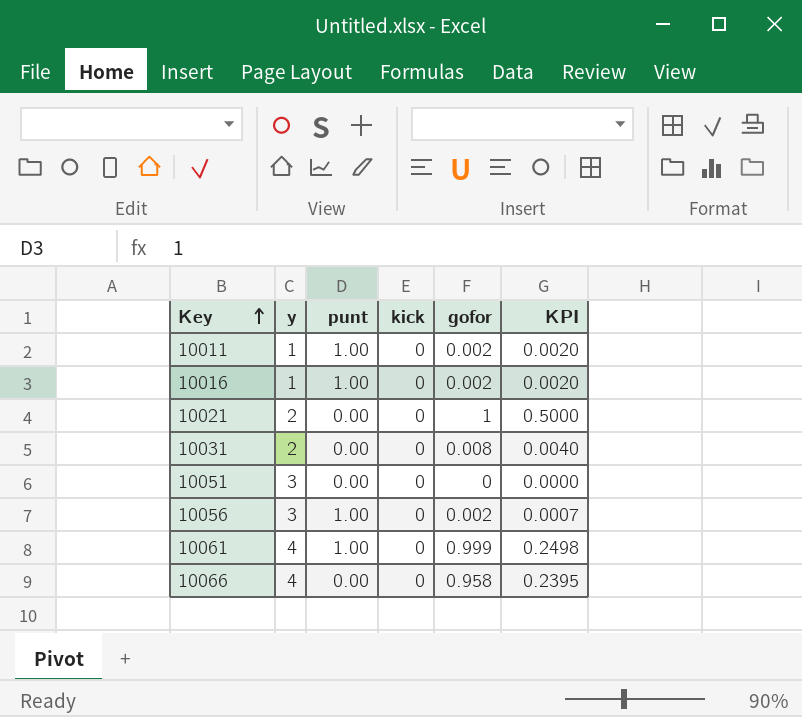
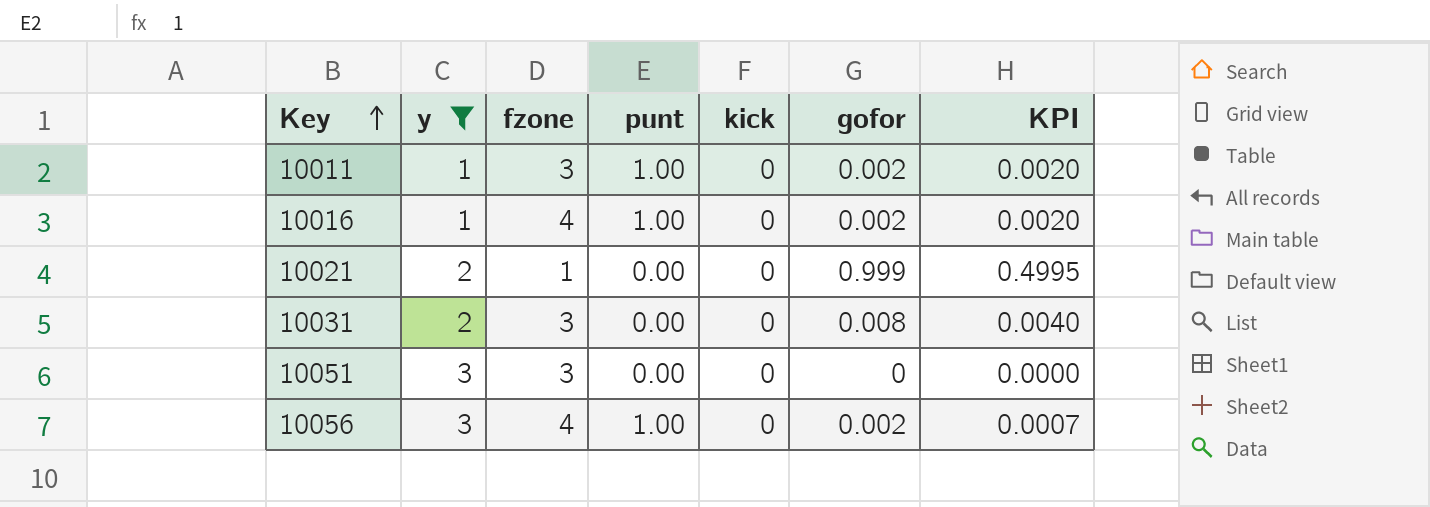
filter: none -> y != 4
column fzone | position: none -> 3
10021 | gofor: 1 -> 0.999
10021 | KPI: 0.5000 -> 0.4995

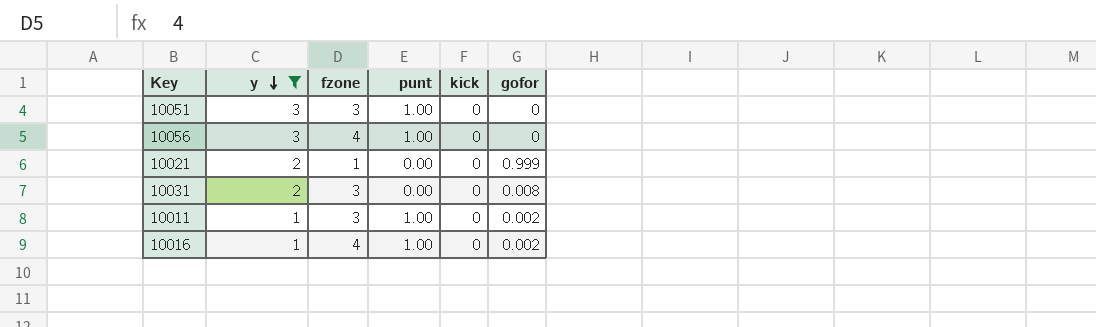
row order: Key ascending -> y descending
column KPI | formula: [gofor] / [y] -> none
10051 | punt: 0.00 -> 1.00
10056 | gofor: 0.002 -> 0

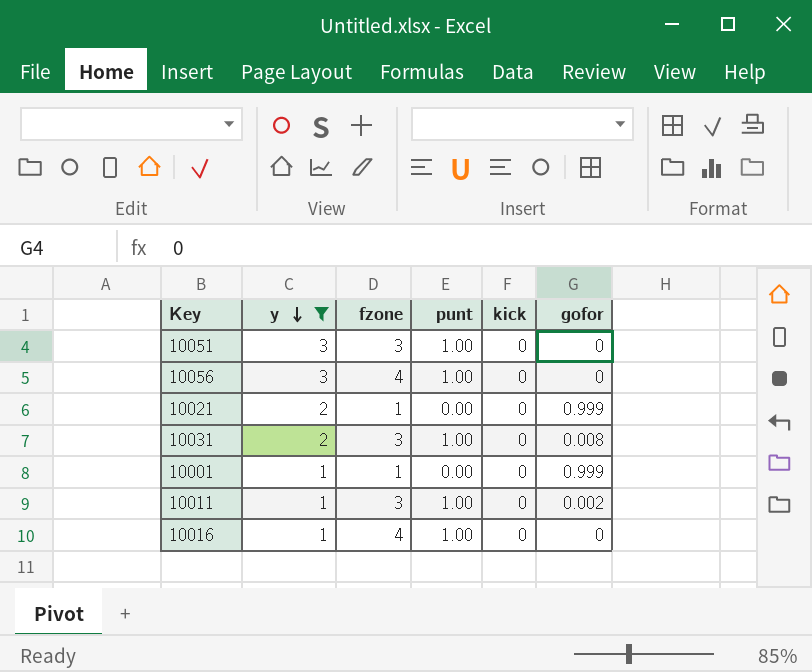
10031 | punt: 0.00 -> 1.00
row 10001: none -> 1 | 1 | 0.00 | 0 | 0.999
10016 | gofor: 0.002 -> 0

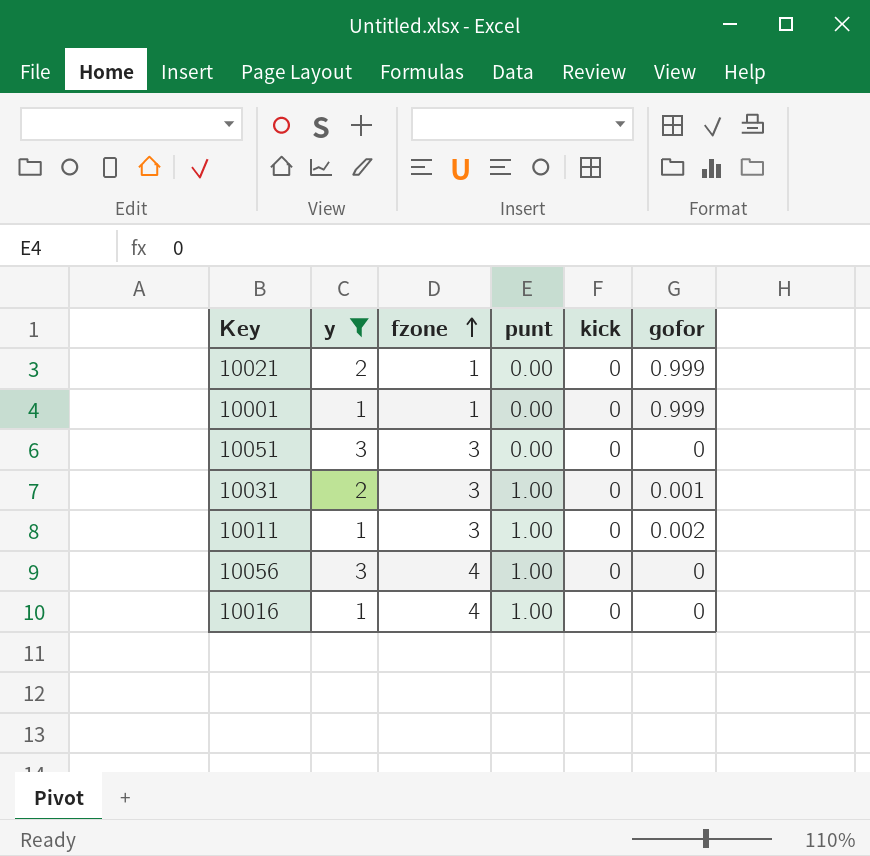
row order: y descending -> fzone ascending
10051 | punt: 1.00 -> 0.00
10031 | gofor: 0.008 -> 0.001

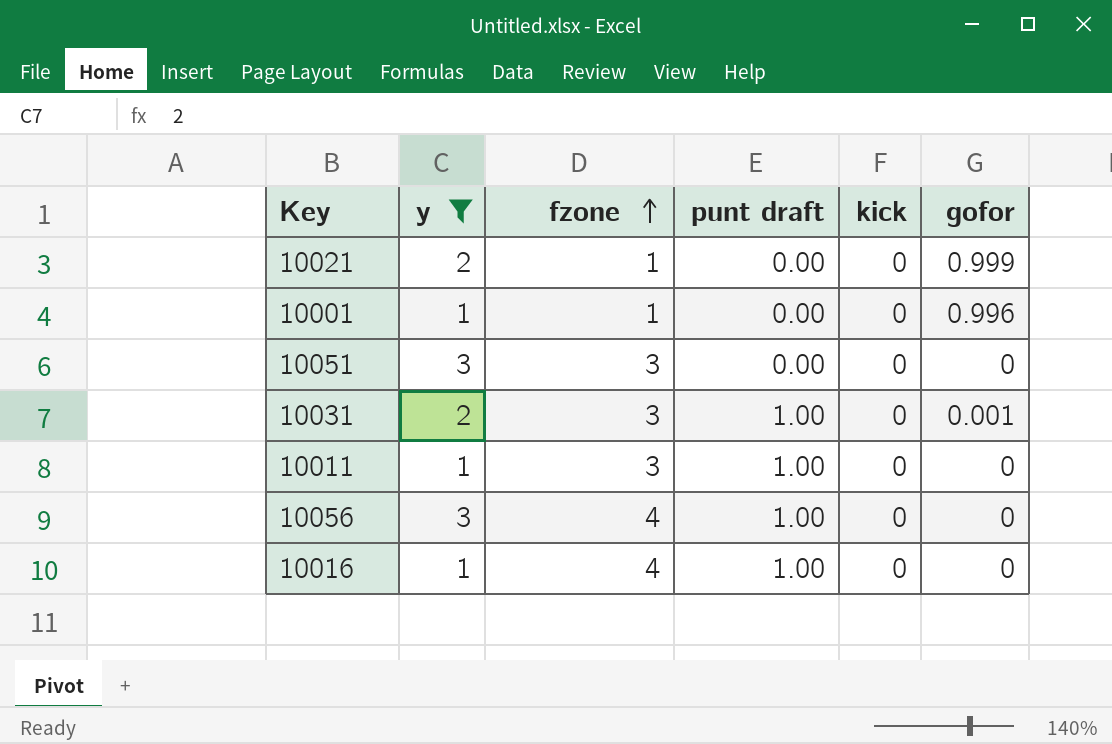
column name: punt -> punt draft
10001 | gofor: 0.999 -> 0.996
10011 | gofor: 0.002 -> 0

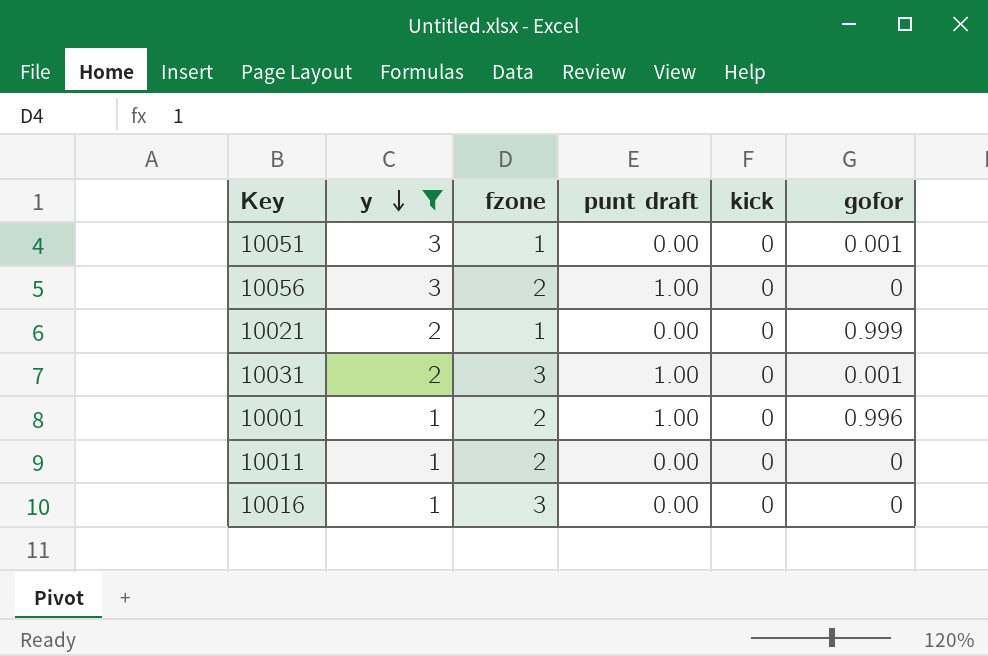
row order: fzone ascending -> y descending
10051 | fzone: 3 -> 1
10051 | gofor: 0 -> 0.001
10056 | fzone: 4 -> 2
10001 | fzone: 1 -> 2
10001 | punt draft: 0.00 -> 1.00
10011 | fzone: 3 -> 2
10011 | punt draft: 1.00 -> 0.00
10016 | fzone: 4 -> 3
10016 | punt draft: 1.00 -> 0.00

